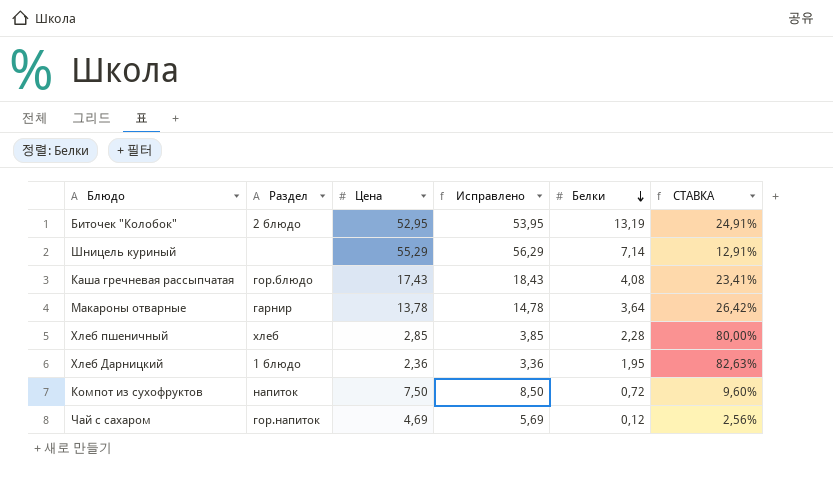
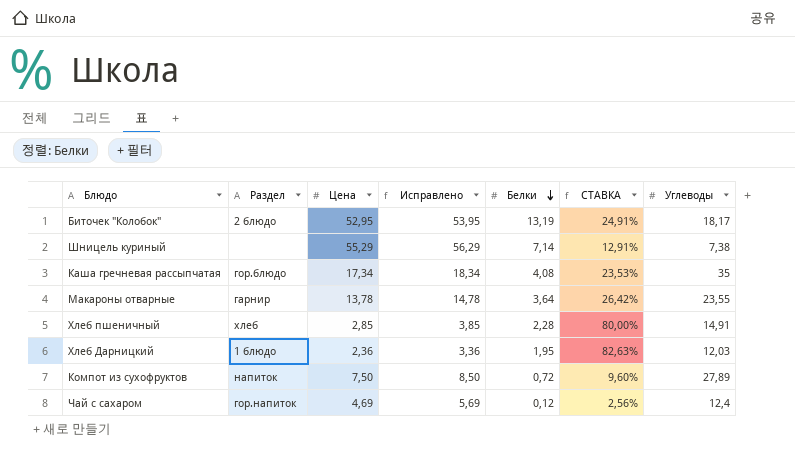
column Углеводы | position: none -> 7
Каша гречневая рассыпчатая | Цена: 17,43 -> 17,34
Каша гречневая рассыпчатая | Исправлено: 18,43 -> 18,34
Каша гречневая рассыпчатая | СТАВКА: 23,41% -> 23,53%

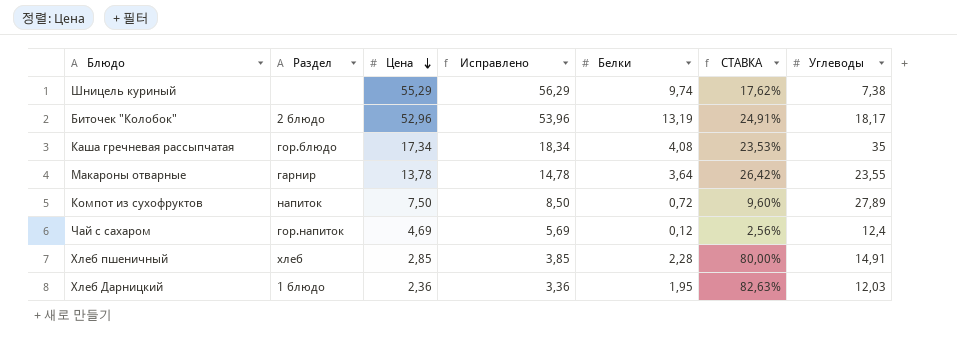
row order: Белки descending -> Цена descending
Шницель куриный | Белки: 7,14 -> 9,74
Шницель куриный | СТАВКА: 12,91% -> 17,62%
Биточек "Колобок" | Цена: 52,95 -> 52,96
Биточек "Колобок" | Исправлено: 53,95 -> 53,96

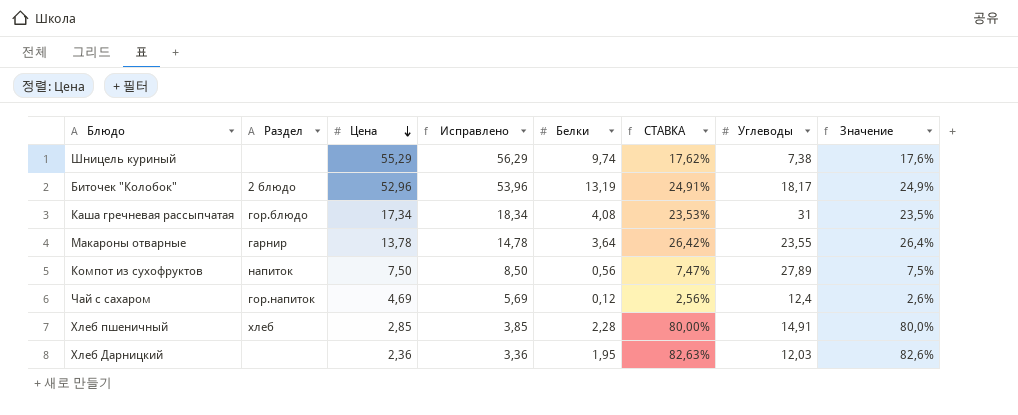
column Значение | formula: none -> [Белки] / [Цена]
Каша гречневая рассыпчатая | Углеводы: 35 -> 31
Компот из сухофруктов | Белки: 0,72 -> 0,56
Компот из сухофруктов | СТАВКА: 9,60% -> 7,47%
Хлеб Дарницкий | Раздел: 1 блюдо -> none

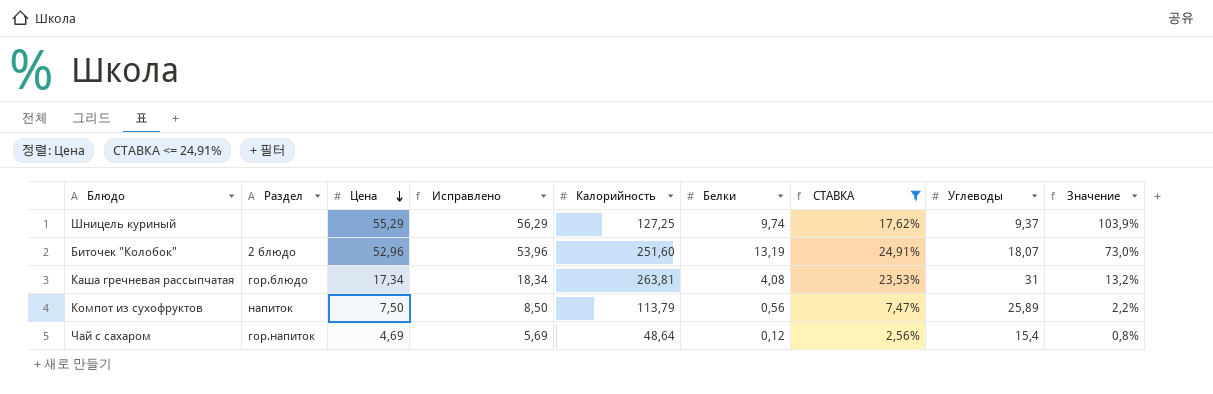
filter: none -> СТАВКА <= 24,91%
column Калорийность | position: none -> 5
column Значение | formula: [Белки] / [Цена] -> [Белки] / [Углеводы]
Шницель куриный | Углеводы: 7,38 -> 9,37
Биточек "Колобок" | Углеводы: 18,17 -> 18,07
Компот из сухофруктов | Углеводы: 27,89 -> 25,89
Чай с сахаром | Углеводы: 12,4 -> 15,4

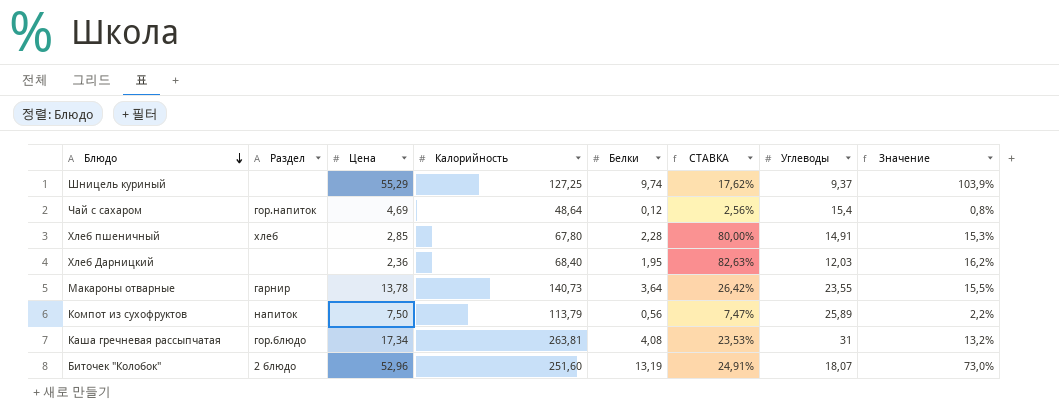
filter: СТАВКА <= 24,91% -> none
row order: Цена descending -> Блюдо descending
column Исправлено | formula: [Цена] + 1 -> none

